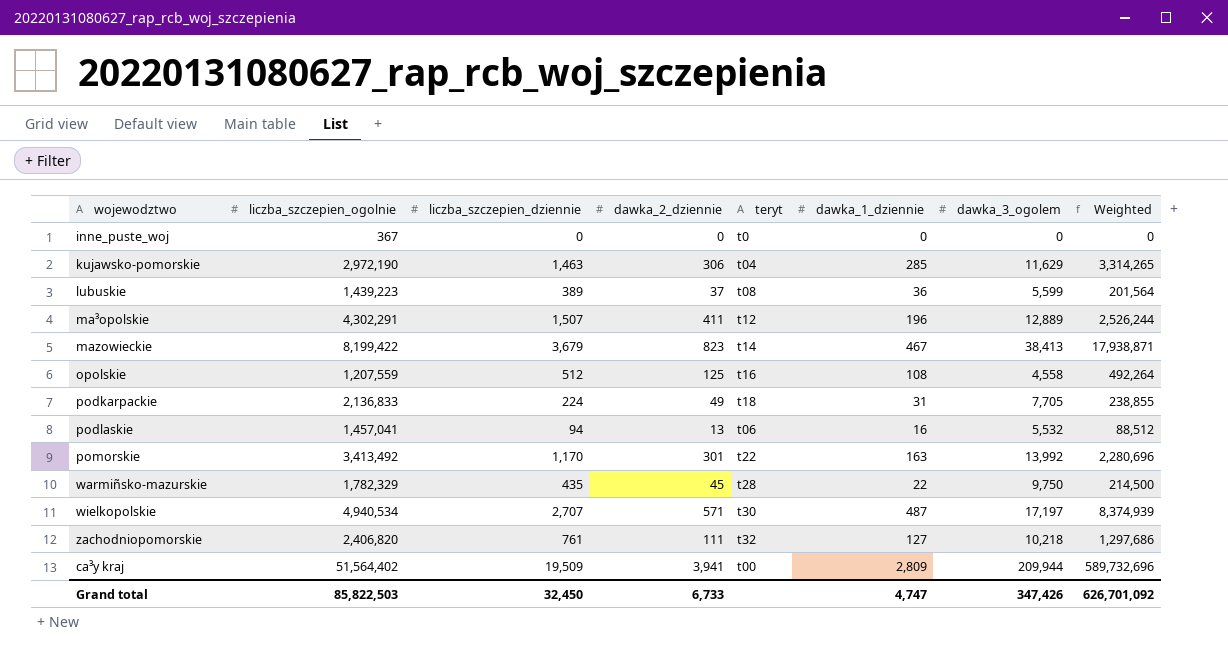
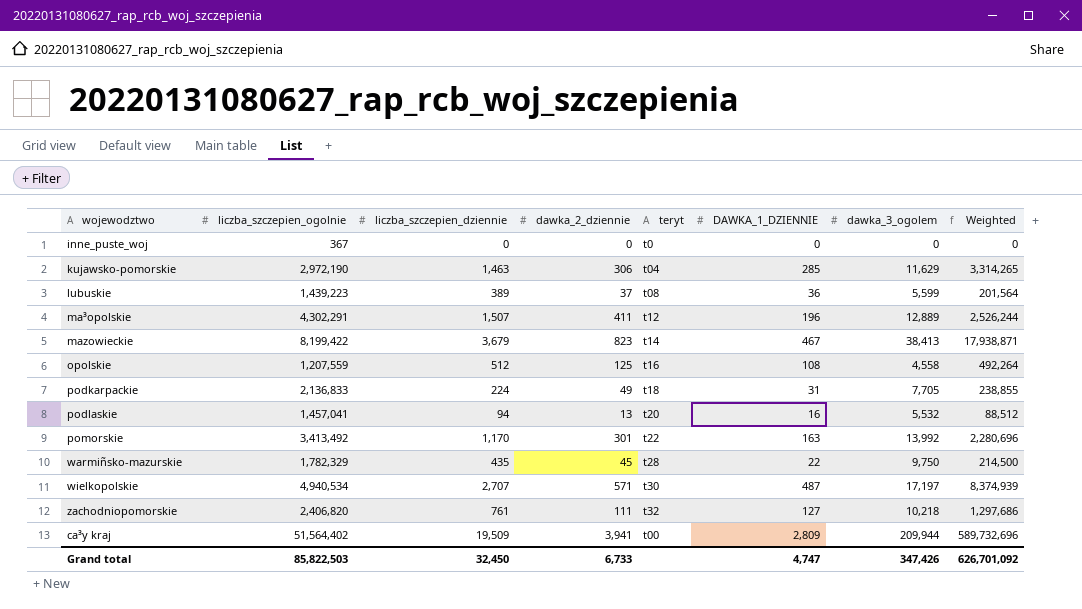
column name: dawka_1_dziennie -> DAWKA_1_DZIENNIE
podlaskie | teryt: t06 -> t20

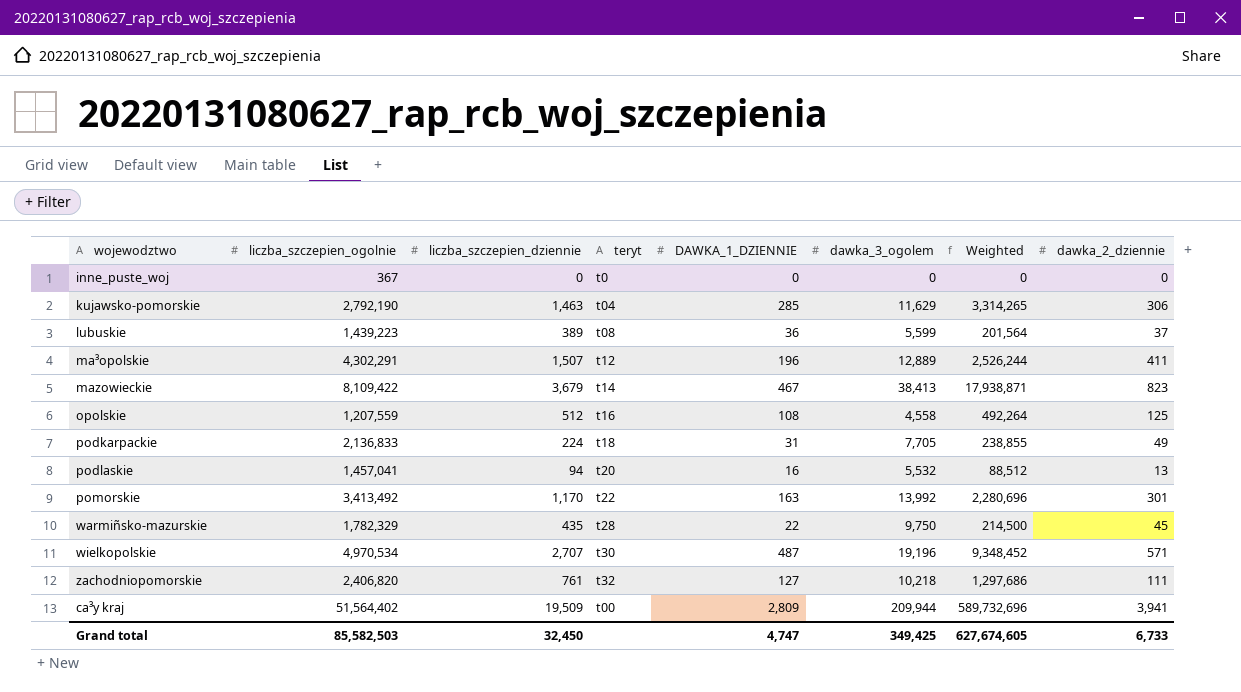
column dawka_2_dziennie | position: 4 -> 8
kujawsko-pomorskie | liczba_szczepien_ogolnie: 2,972,190 -> 2,792,190
mazowieckie | liczba_szczepien_ogolnie: 8,199,422 -> 8,109,422
wielkopolskie | liczba_szczepien_ogolnie: 4,940,534 -> 4,970,534
wielkopolskie | dawka_3_ogolem: 17,197 -> 19,196
wielkopolskie | Weighted: 8,374,939 -> 9,348,452
Grand total | liczba_szczepien_ogolnie: 85,822,503 -> 85,582,503
Grand total | dawka_3_ogolem: 347,426 -> 349,425
Grand total | Weighted: 626,701,092 -> 627,674,605

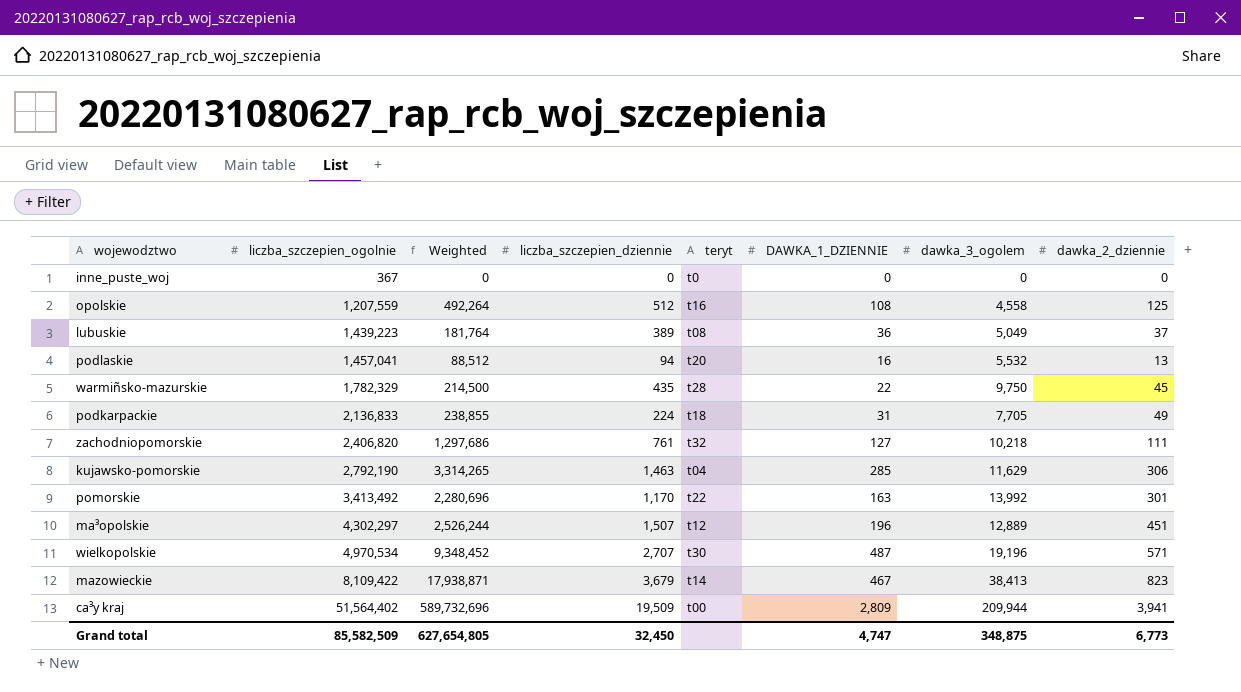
row order: none -> liczba_szczepien_ogolnie ascending
column Weighted | position: 7 -> 3
lubuskie | Weighted: 201,564 -> 181,764
lubuskie | dawka_3_ogolem: 5,599 -> 5,049
ma³opolskie | liczba_szczepien_ogolnie: 4,302,291 -> 4,302,297
ma³opolskie | dawka_2_dziennie: 411 -> 451
Grand total | liczba_szczepien_ogolnie: 85,582,503 -> 85,582,509
Grand total | Weighted: 627,674,605 -> 627,654,805
Grand total | dawka_3_ogolem: 349,425 -> 348,875
Grand total | dawka_2_dziennie: 6,733 -> 6,773

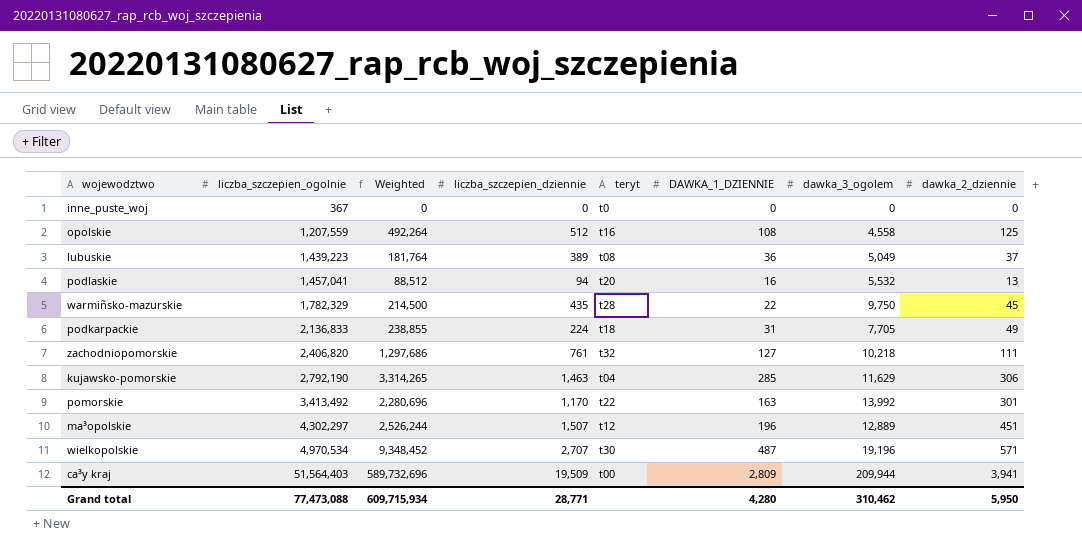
row mazowieckie: 8,109,422 | 17,938,871 | 3,679 | t14 | 467 | 38,413 | 823 -> none
ca³y kraj | liczba_szczepien_ogolnie: 51,564,402 -> 51,564,403
Grand total | liczba_szczepien_ogolnie: 85,582,509 -> 77,473,088
Grand total | Weighted: 627,654,805 -> 609,715,934
Grand total | liczba_szczepien_dziennie: 32,450 -> 28,771
Grand total | DAWKA_1_DZIENNIE: 4,747 -> 4,280
Grand total | dawka_3_ogolem: 348,875 -> 310,462
Grand total | dawka_2_dziennie: 6,773 -> 5,950

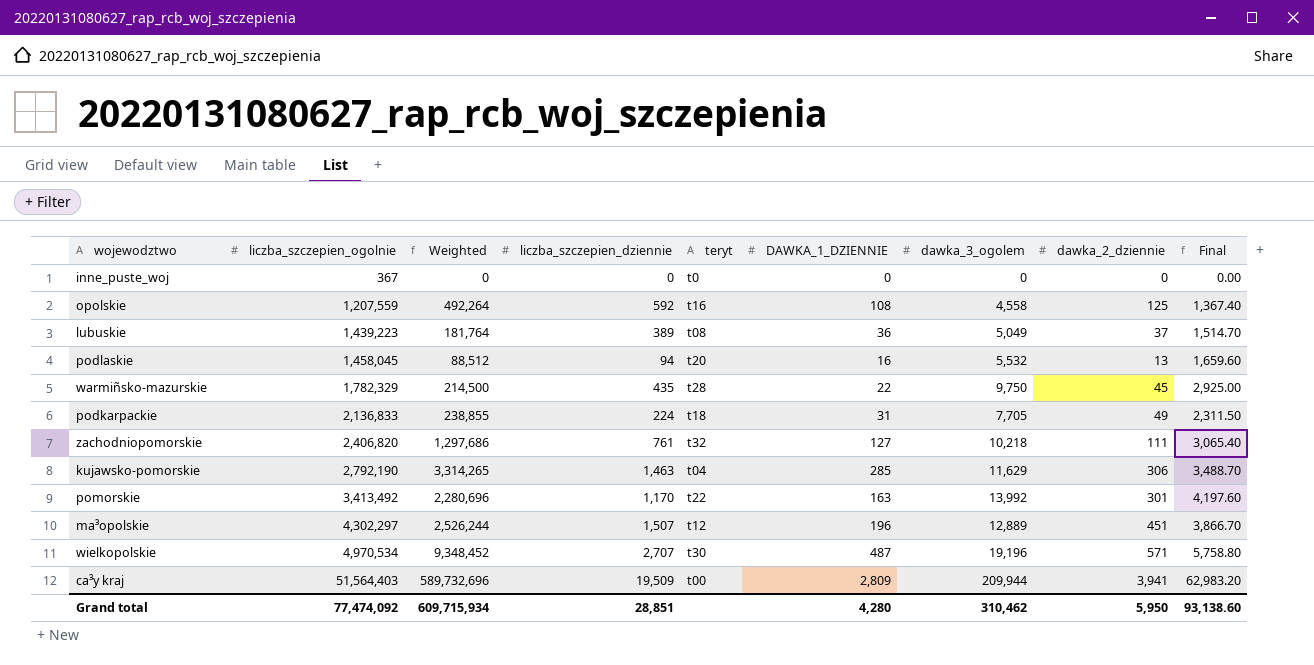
column Final | formula: none -> [dawka_3_ogolem] * 0.3
opolskie | liczba_szczepien_dziennie: 512 -> 592
podlaskie | liczba_szczepien_ogolnie: 1,457,041 -> 1,458,045
Grand total | liczba_szczepien_ogolnie: 77,473,088 -> 77,474,092
Grand total | liczba_szczepien_dziennie: 28,771 -> 28,851

